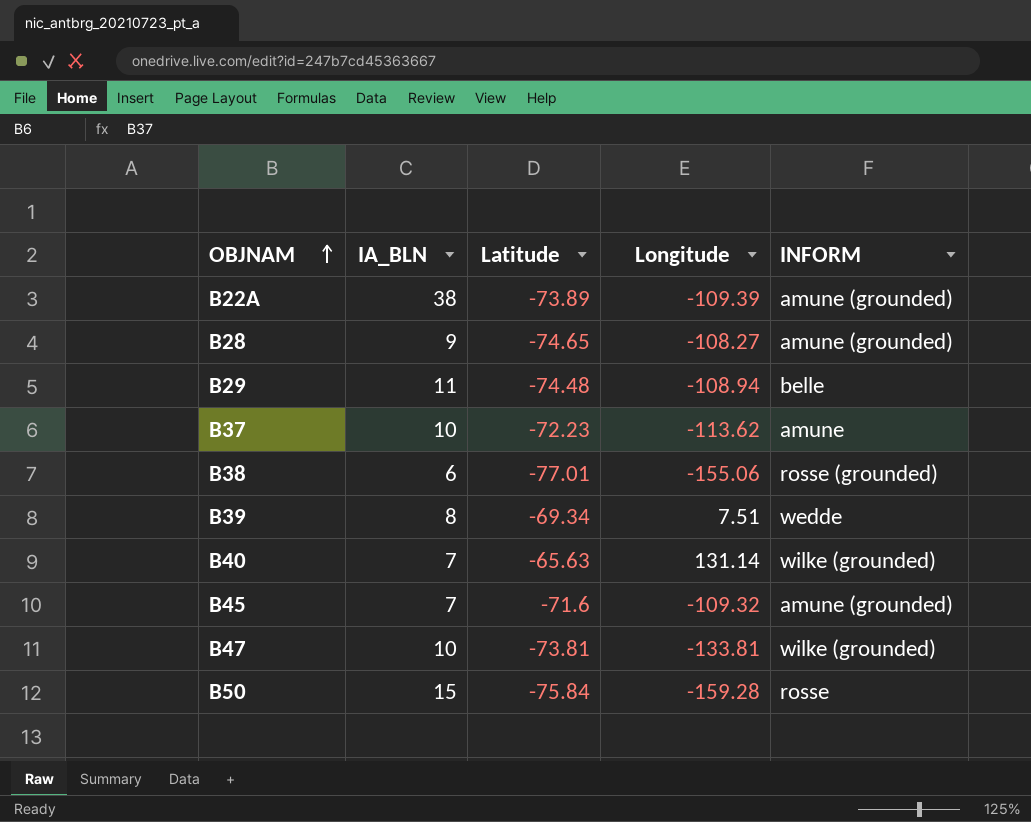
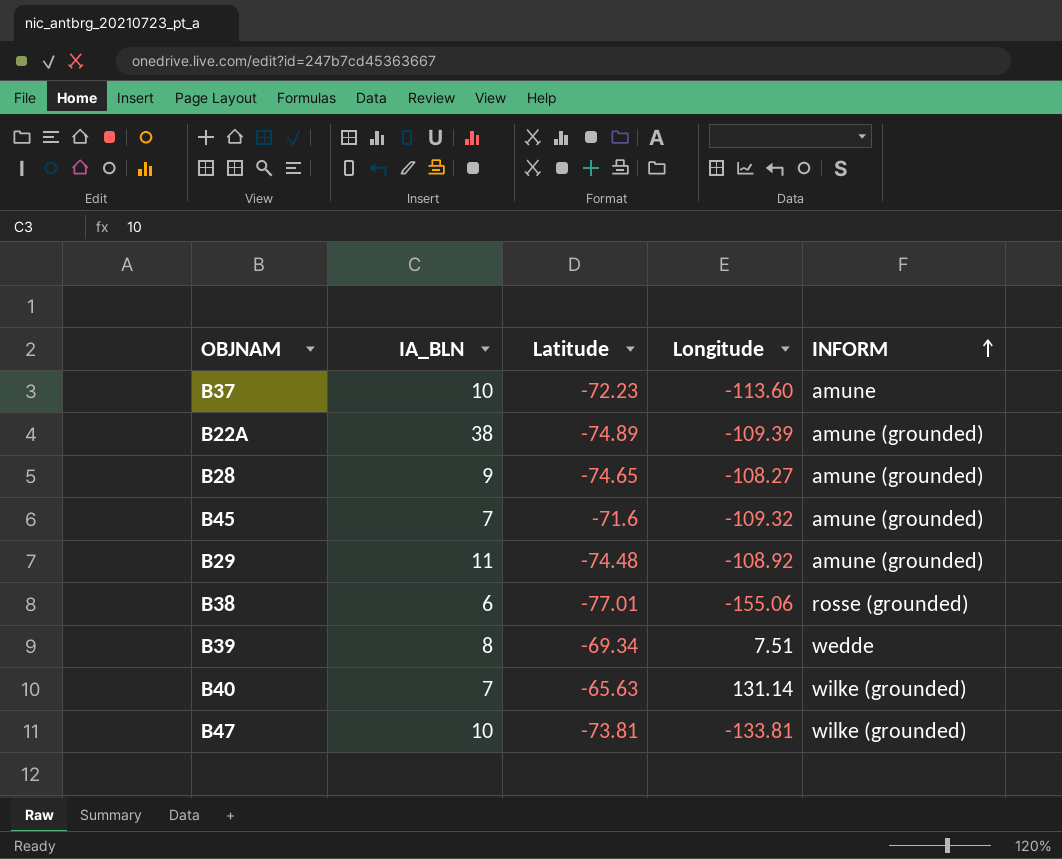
row order: OBJNAM ascending -> INFORM ascending
row B50: 15 | -75.84 | -159.28 | rosse -> none
B37 | Longitude: -113.62 -> -113.60
B22A | Latitude: -73.89 -> -74.89
B29 | Longitude: -108.94 -> -108.92
B29 | INFORM: belle -> amune (grounded)

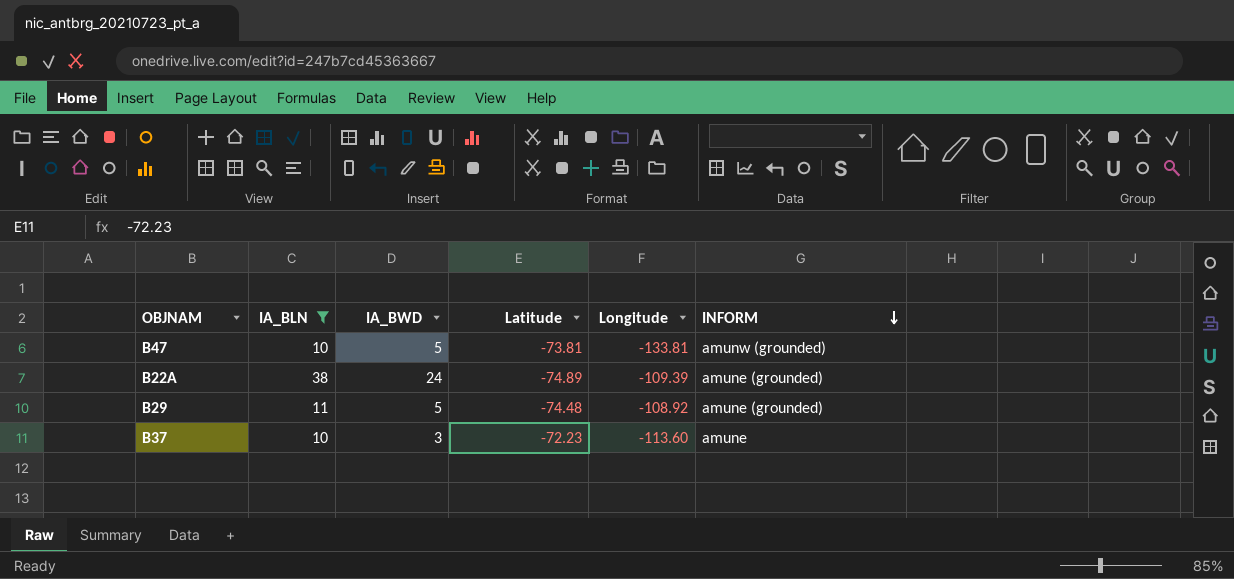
filter: none -> IA_BLN >= 10
row order: INFORM ascending -> INFORM descending
column IA_BWD | position: none -> 3
B47 | INFORM: wilke (grounded) -> amunw (grounded)

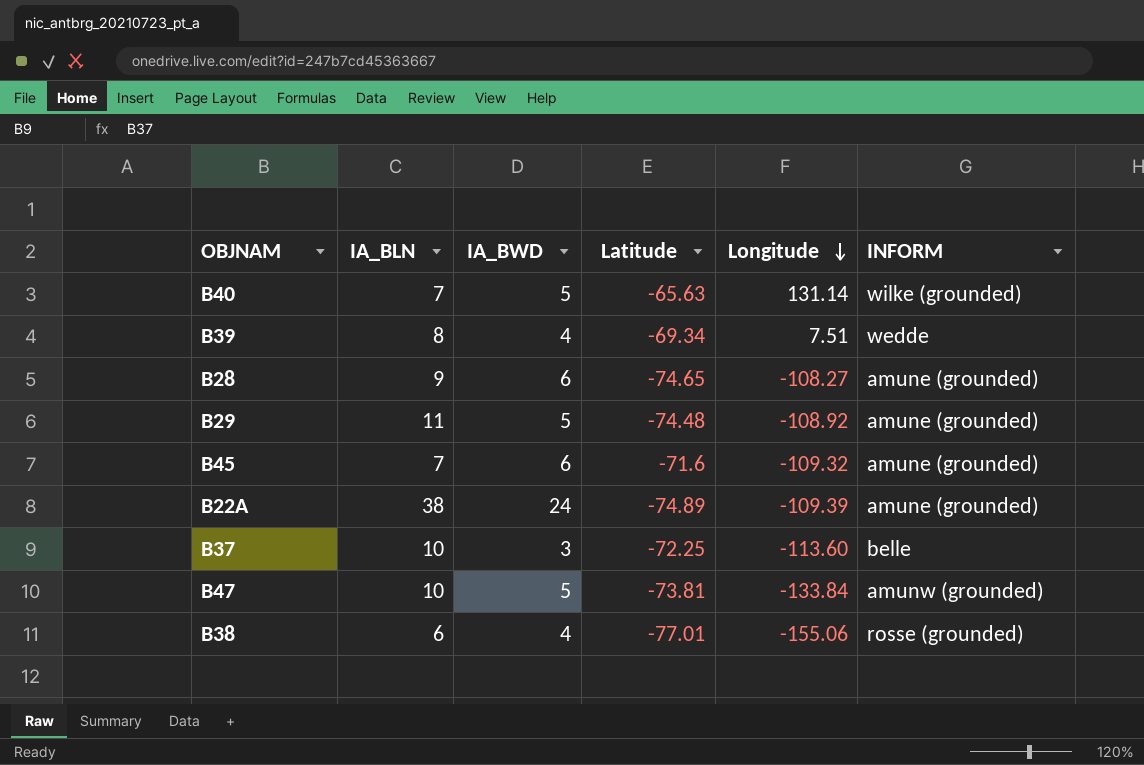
filter: IA_BLN >= 10 -> none
row order: INFORM descending -> Longitude descending
B37 | Latitude: -72.23 -> -72.25
B37 | INFORM: amune -> belle
B47 | Longitude: -133.81 -> -133.84

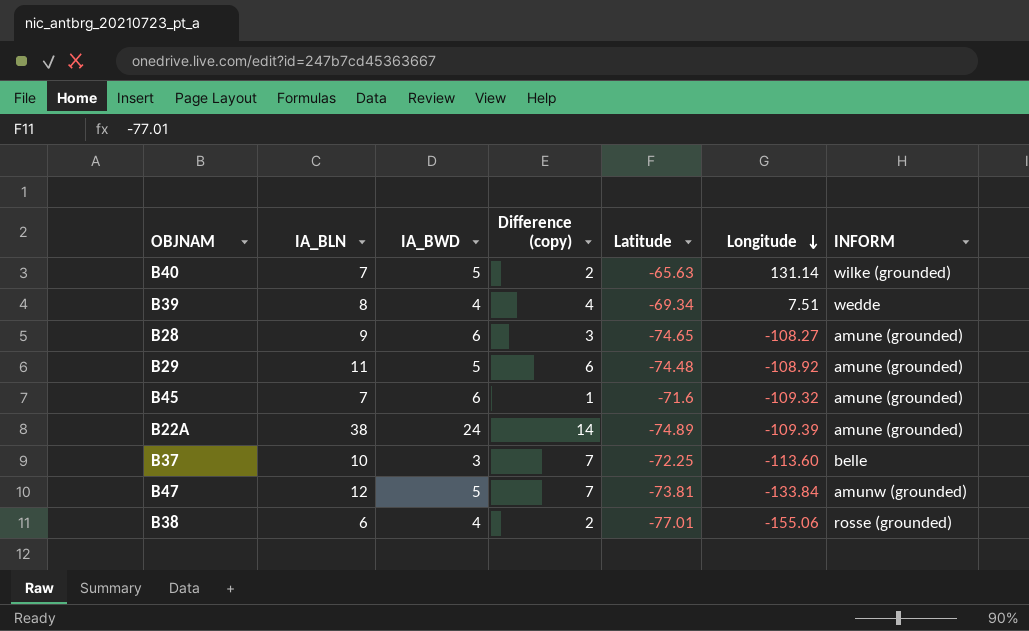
column Difference (copy) | formula: none -> [IA_BLN] - [IA_BWD]
B47 | IA_BLN: 10 -> 12

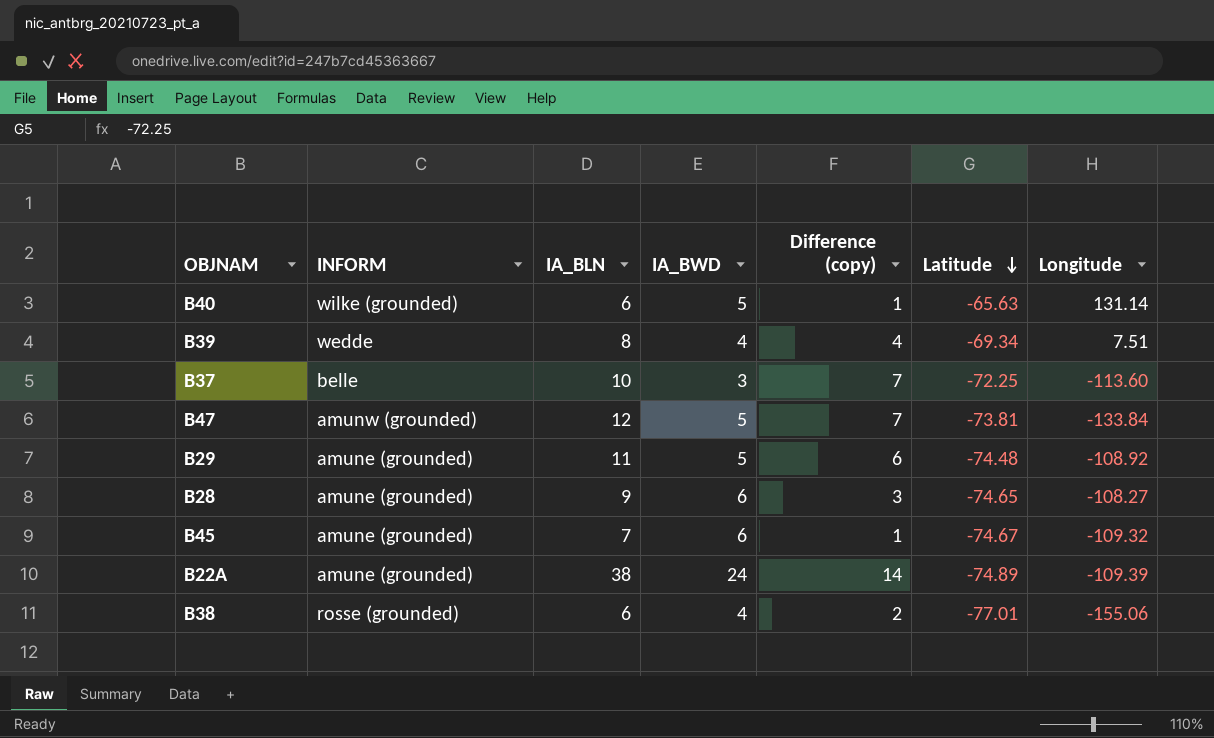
row order: Longitude descending -> Latitude descending
column INFORM | position: 7 -> 2
B40 | IA_BLN: 7 -> 6
B40 | Difference (copy): 2 -> 1
B45 | Latitude: -71.6 -> -74.67

